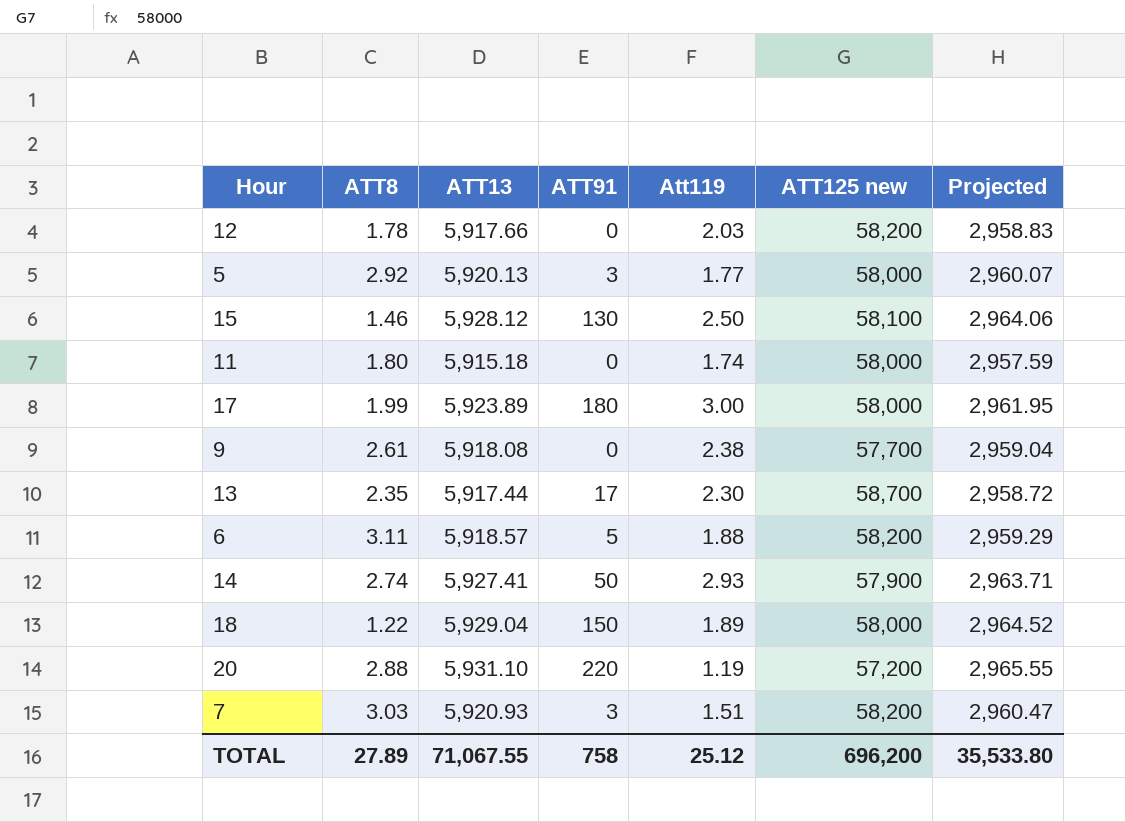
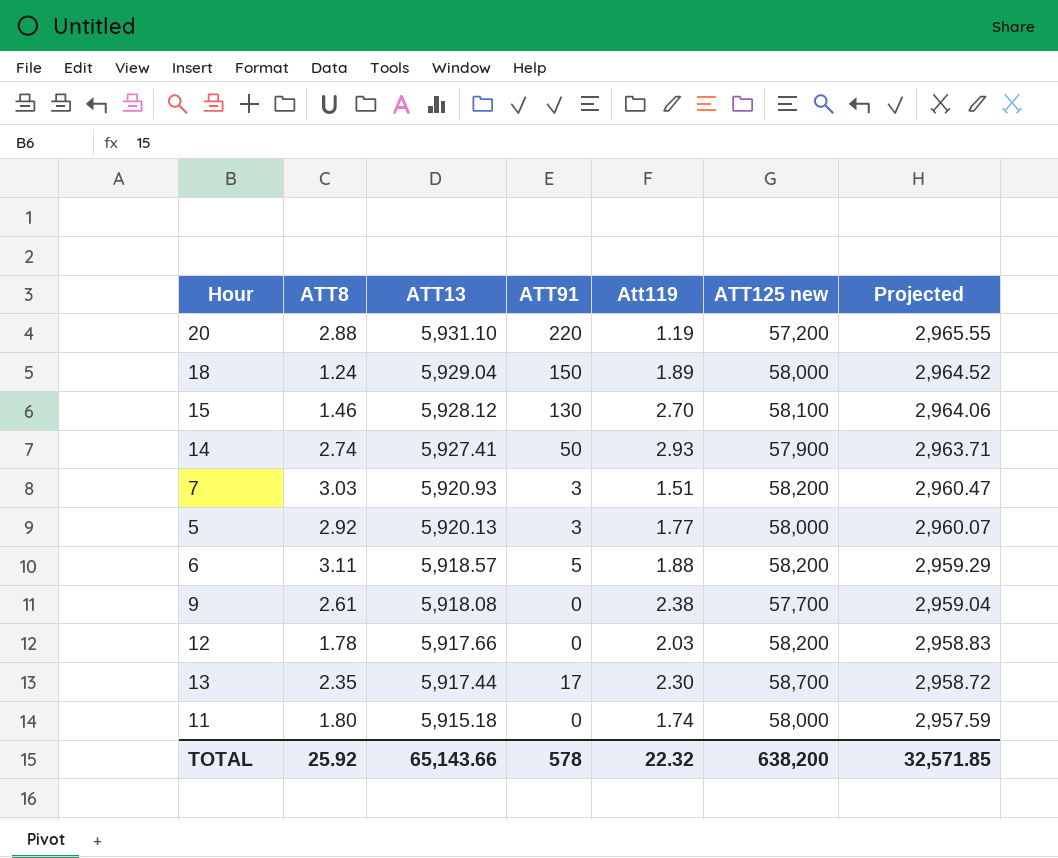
row order: none -> ATT13 descending
row 17: 1.99 | 5,923.89 | 180 | 3.00 | 58,000 | 2,961.95 -> none
18 | ATT8: 1.22 -> 1.24
15 | Att119: 2.50 -> 2.70
TOTAL | ATT8: 27.89 -> 25.92
TOTAL | ATT13: 71,067.55 -> 65,143.66
TOTAL | ATT91: 758 -> 578
TOTAL | Att119: 25.12 -> 22.32
TOTAL | ATT125 new: 696,200 -> 638,200
TOTAL | Projected: 35,533.80 -> 32,571.85

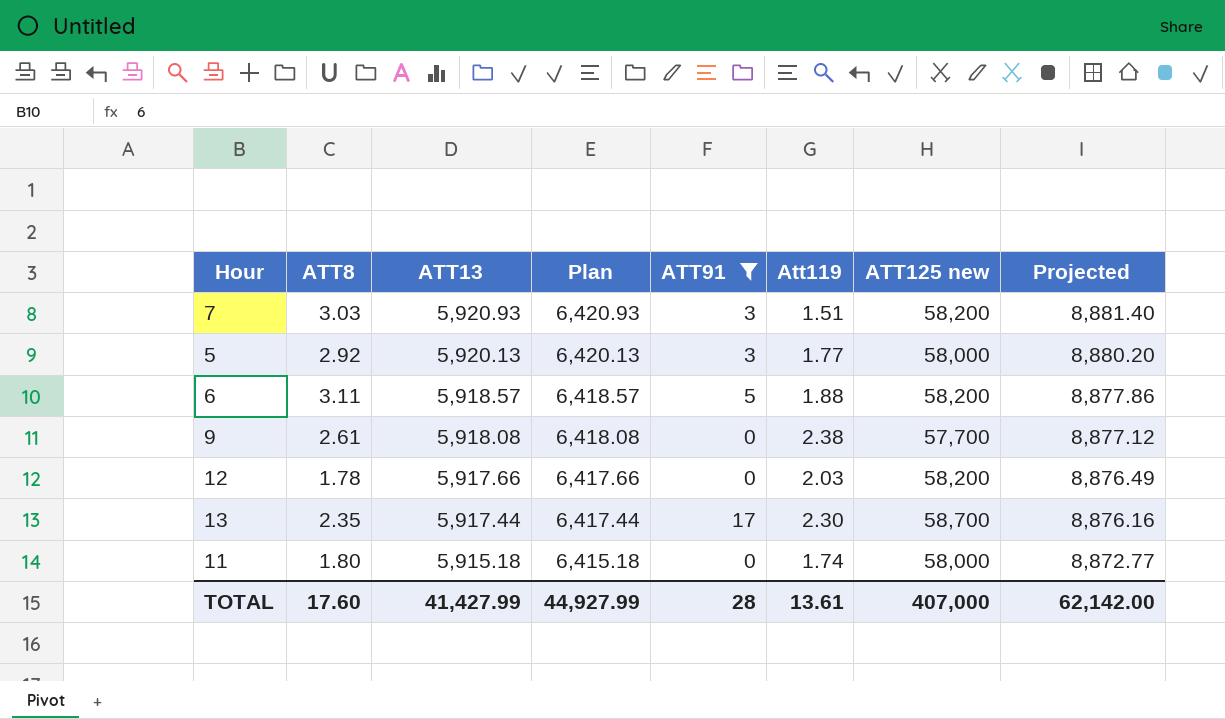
filter: none -> ATT91 <= 17
column Plan | formula: none -> [ATT13] + 500
column Projected | formula: [ATT13] * 0.5 -> [ATT13] * 1.5
TOTAL | ATT8: 25.92 -> 17.60
TOTAL | ATT13: 65,143.66 -> 41,427.99
TOTAL | ATT91: 578 -> 28
TOTAL | Att119: 22.32 -> 13.61
TOTAL | ATT125 new: 638,200 -> 407,000
TOTAL | Projected: 32,571.85 -> 62,142.00

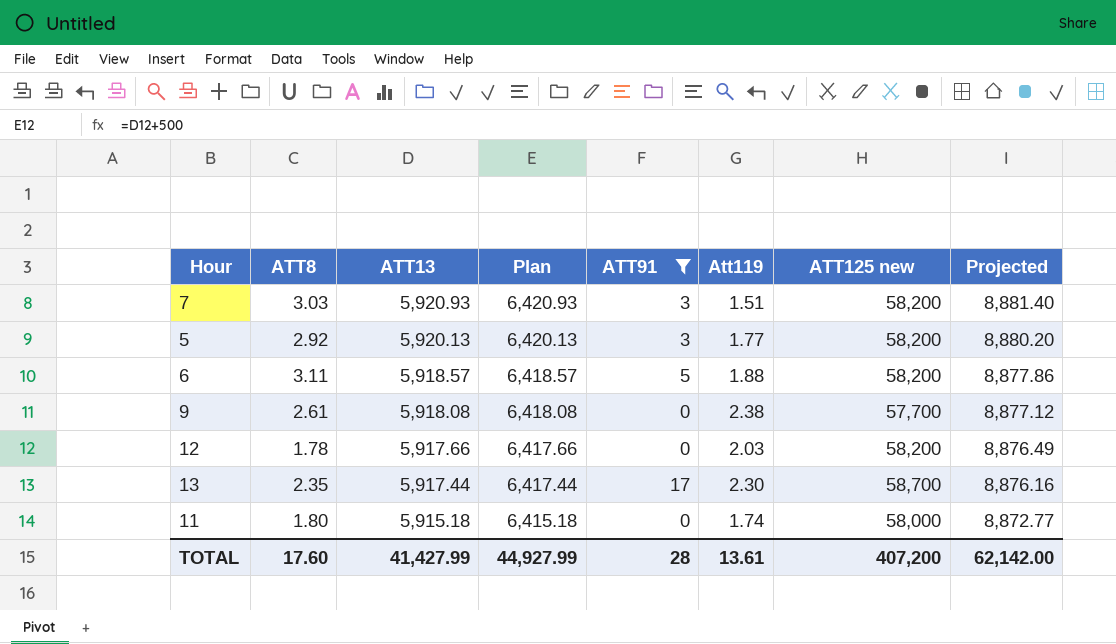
5 | ATT125 new: 58,000 -> 58,200
TOTAL | ATT125 new: 407,000 -> 407,200

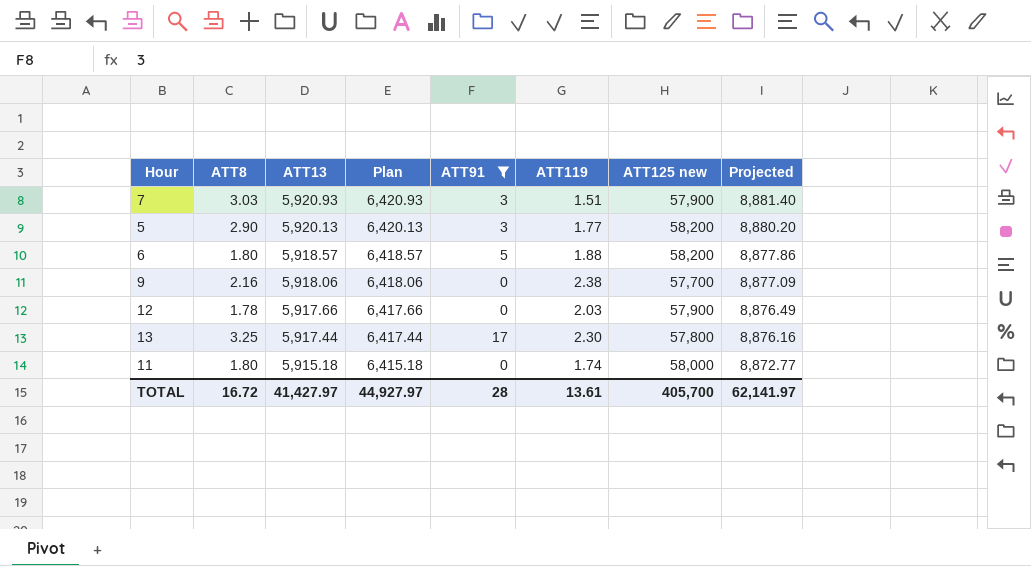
column name: Att119 -> ATT119
7 | ATT125 new: 58,200 -> 57,900
5 | ATT8: 2.92 -> 2.90
6 | ATT8: 3.11 -> 1.80
9 | ATT8: 2.61 -> 2.16
9 | ATT13: 5,918.08 -> 5,918.06
9 | Plan: 6,418.08 -> 6,418.06
9 | Projected: 8,877.12 -> 8,877.09
12 | ATT125 new: 58,200 -> 57,900
13 | ATT8: 2.35 -> 3.25
13 | ATT125 new: 58,700 -> 57,800
TOTAL | ATT8: 17.60 -> 16.72
TOTAL | ATT13: 41,427.99 -> 41,427.97
TOTAL | Plan: 44,927.99 -> 44,927.97
TOTAL | ATT125 new: 407,200 -> 405,700
TOTAL | Projected: 62,142.00 -> 62,141.97

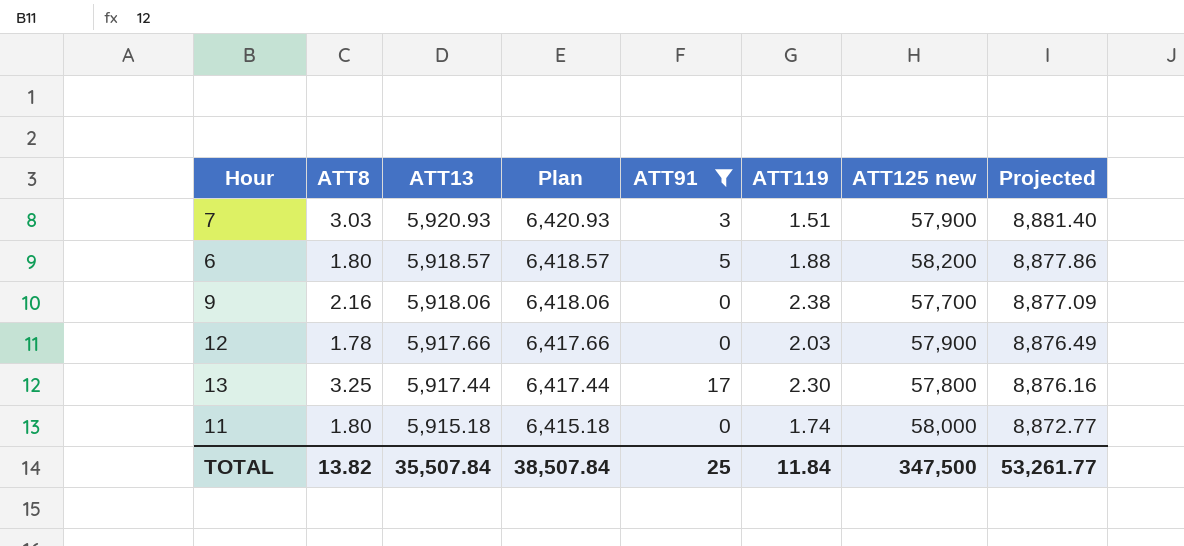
row 5: 2.90 | 5,920.13 | 6,420.13 | 3 | 1.77 | 58,200 | 8,880.20 -> none
TOTAL | ATT8: 16.72 -> 13.82
TOTAL | ATT13: 41,427.97 -> 35,507.84
TOTAL | Plan: 44,927.97 -> 38,507.84
TOTAL | ATT91: 28 -> 25
TOTAL | ATT119: 13.61 -> 11.84
TOTAL | ATT125 new: 405,700 -> 347,500
TOTAL | Projected: 62,141.97 -> 53,261.77

